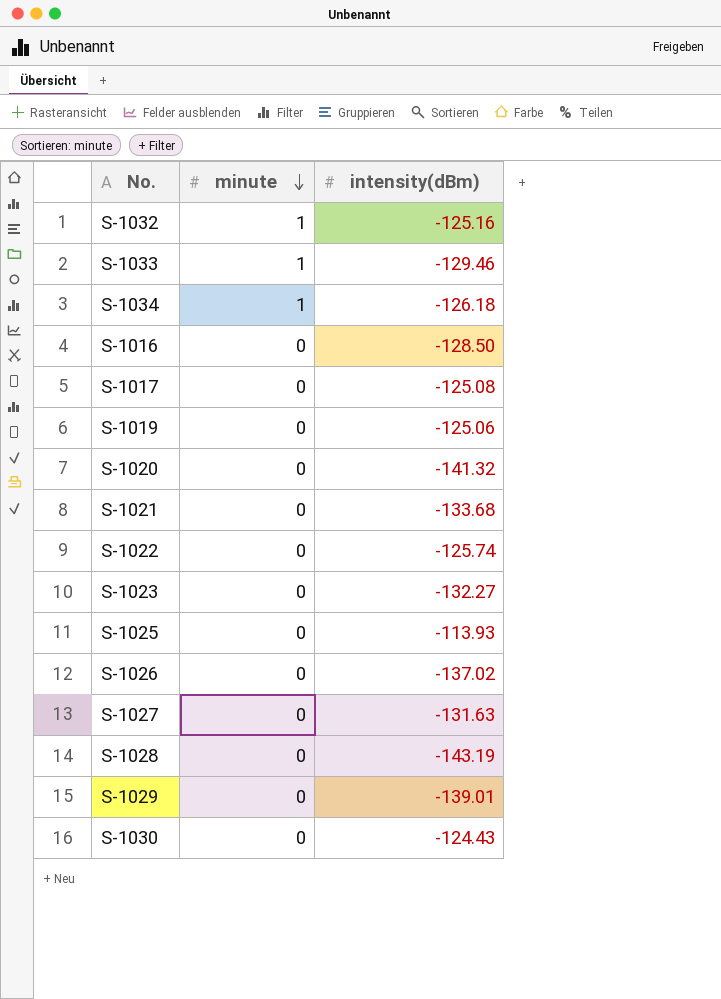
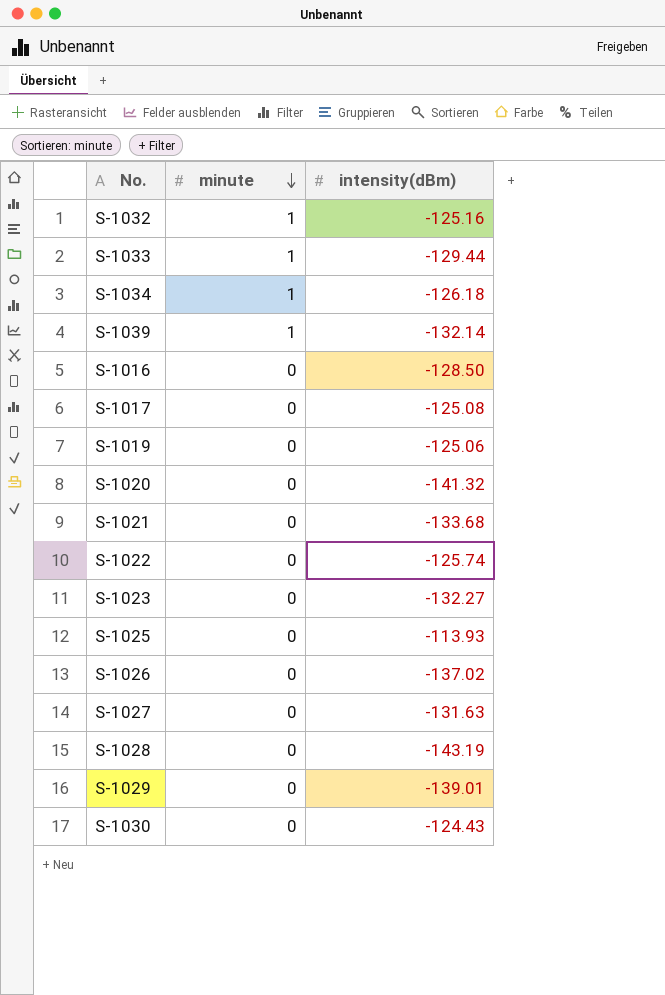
S-1033 | intensity(dBm): -129.46 -> -129.44
row S-1039: none -> 1 | -132.14

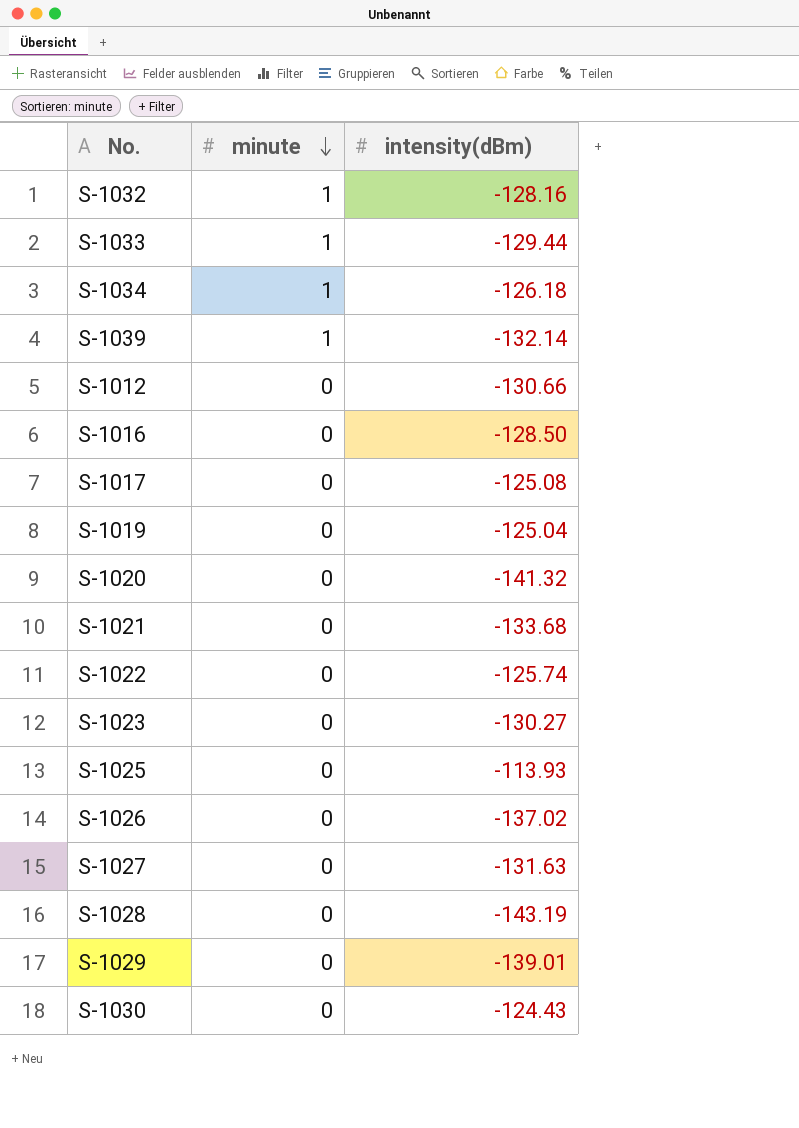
S-1032 | intensity(dBm): -125.16 -> -128.16
row S-1012: none -> 0 | -130.66
S-1019 | intensity(dBm): -125.06 -> -125.04
S-1023 | intensity(dBm): -132.27 -> -130.27

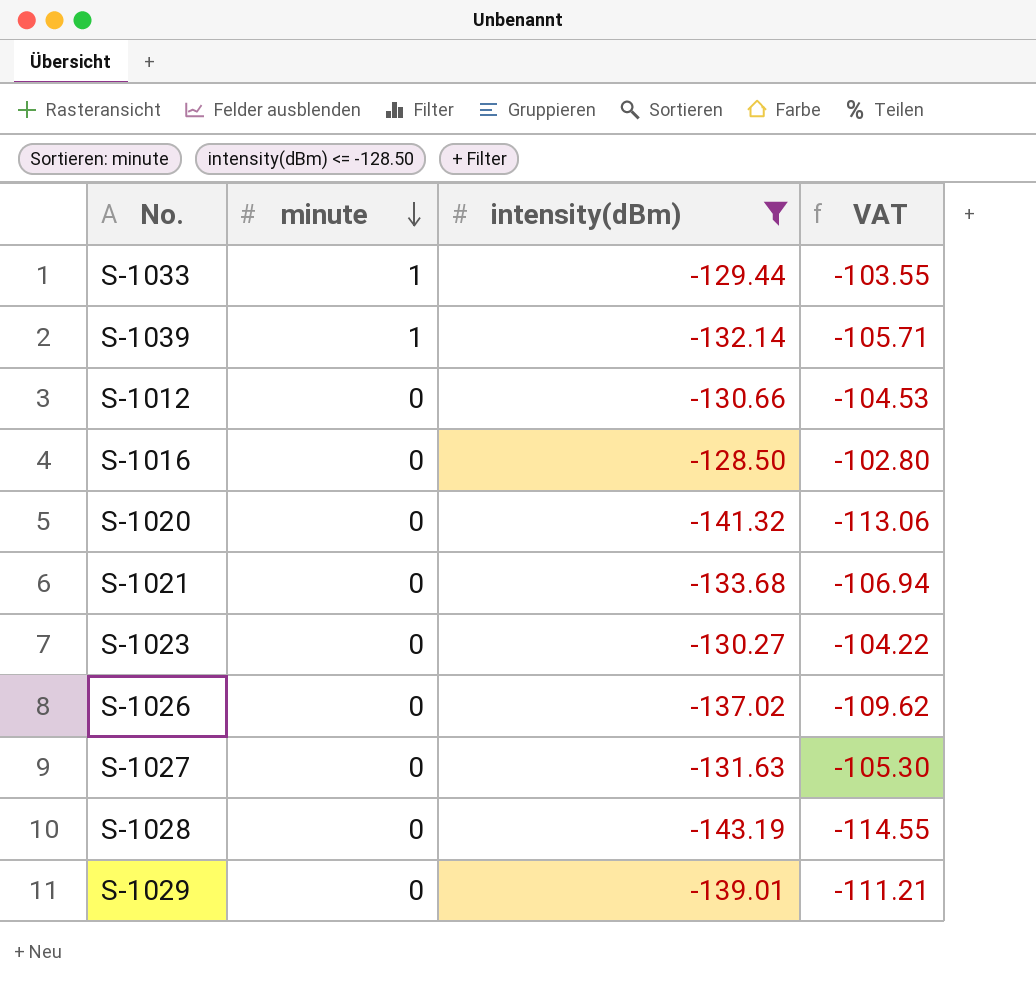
filter: none -> intensity(dBm) <= -128.50
column VAT | formula: none -> [intensity(dBm)] * 0.8

